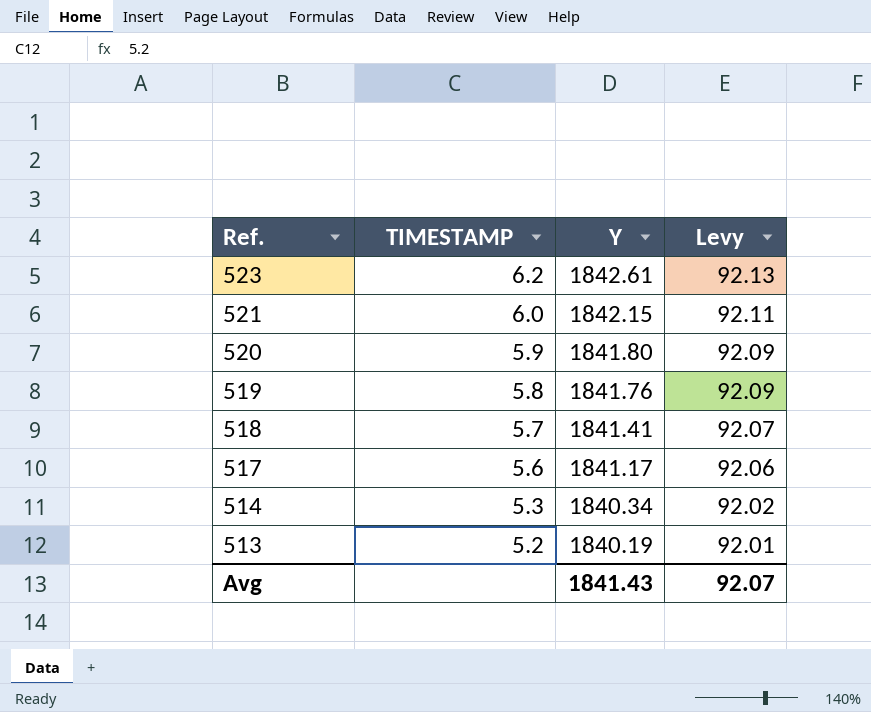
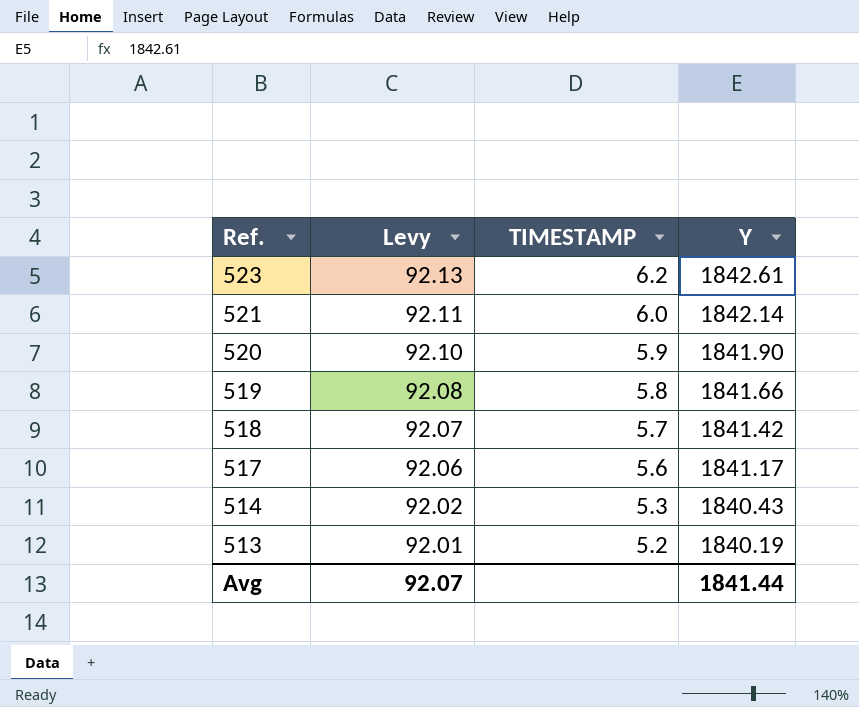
column Levy | position: 4 -> 2
521 | Y: 1842.15 -> 1842.14
520 | Levy: 92.09 -> 92.10
520 | Y: 1841.80 -> 1841.90
519 | Levy: 92.09 -> 92.08
519 | Y: 1841.76 -> 1841.66
518 | Y: 1841.41 -> 1841.42
514 | Y: 1840.34 -> 1840.43
Avg | Y: 1841.43 -> 1841.44

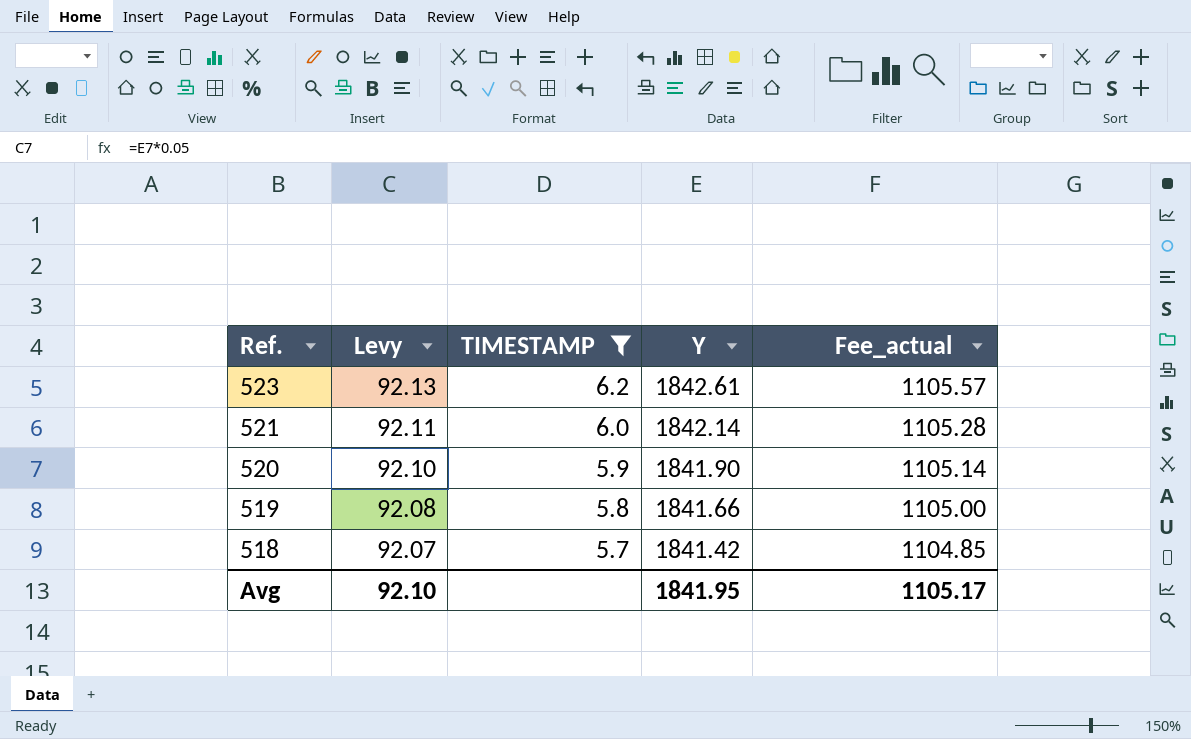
filter: none -> TIMESTAMP >= 5.7
column Fee_actual | formula: none -> [Y] * 0.6
Avg | Levy: 92.07 -> 92.10
Avg | Y: 1841.44 -> 1841.95

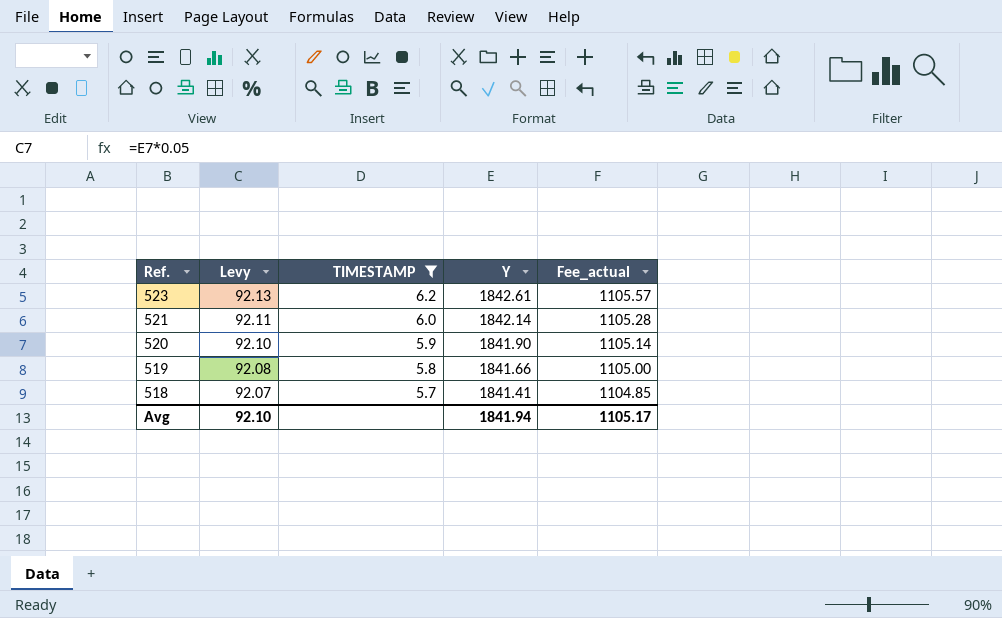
518 | Y: 1841.42 -> 1841.41
Avg | Y: 1841.95 -> 1841.94

